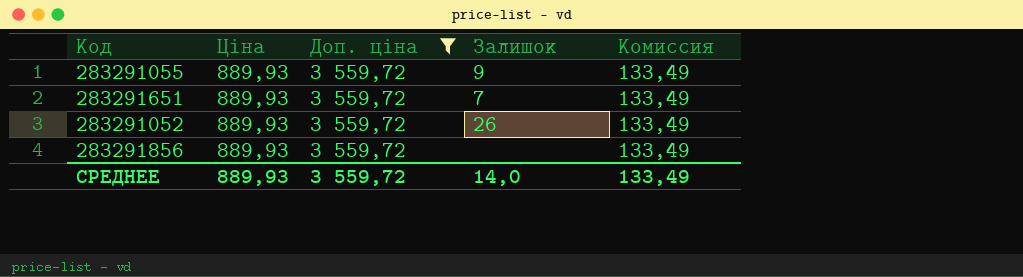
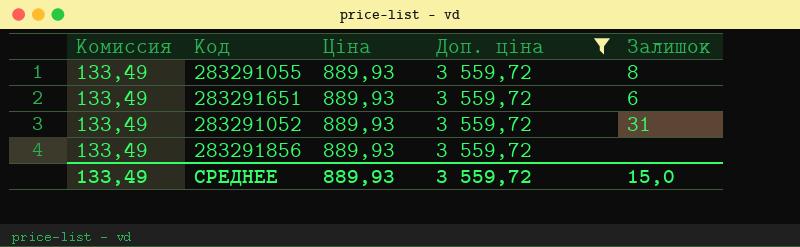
column Комиссия | position: 5 -> 1
283291055 | Залишок: 9 -> 8
283291651 | Залишок: 7 -> 6
283291052 | Залишок: 26 -> 31
СРЕДНЕЕ | Залишок: 14,0 -> 15,0

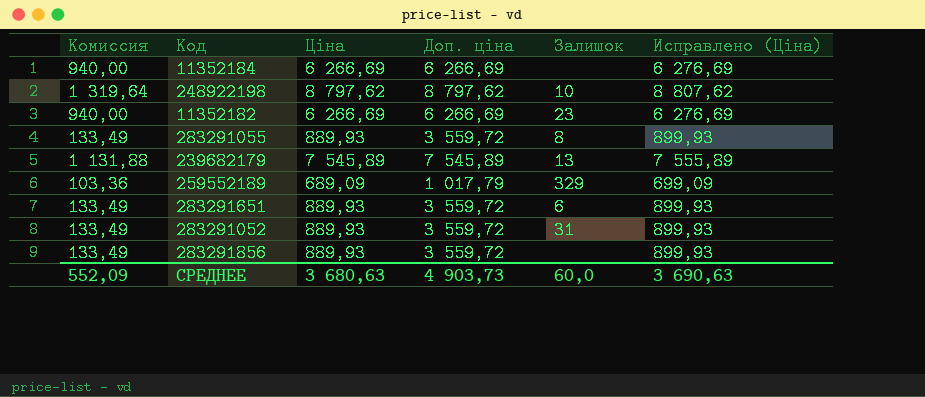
filter: Доп. ціна = 3 559,72 -> none
column Исправлено (Ціна) | formula: none -> [Ціна] + 10
СРЕДНЕЕ | Комиссия: 133,49 -> 552,09
СРЕДНЕЕ | Ціна: 889,93 -> 3 680,63
СРЕДНЕЕ | Доп. ціна: 3 559,72 -> 4 903,73
СРЕДНЕЕ | Залишок: 15,0 -> 60,0

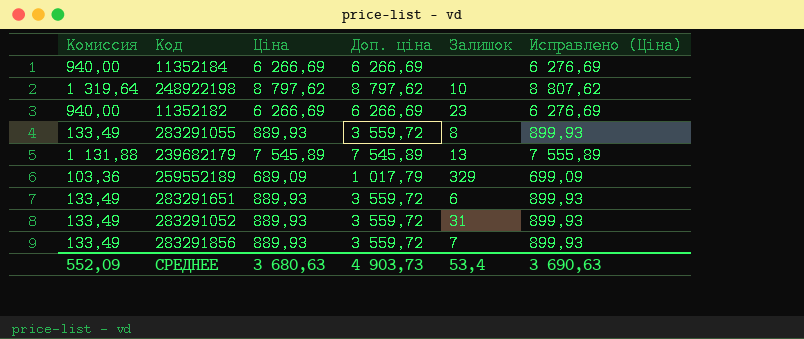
283291856 | Залишок: none -> 7
СРЕДНЕЕ | Залишок: 60,0 -> 53,4

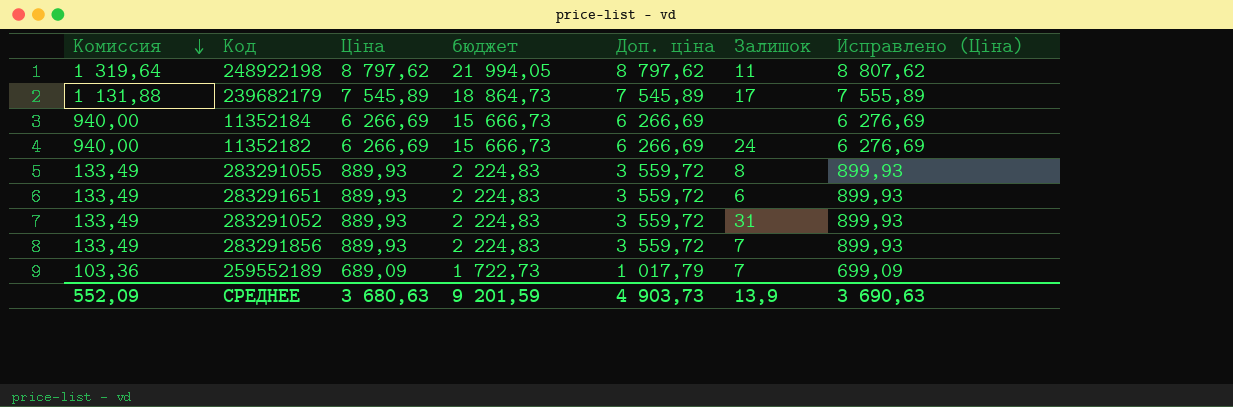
row order: none -> Комиссия descending
column бюджет | formula: none -> [Ціна] * 2,5
248922198 | Залишок: 10 -> 11
239682179 | Залишок: 13 -> 17
11352182 | Залишок: 23 -> 24
259552189 | Залишок: 329 -> 7
СРЕДНЕЕ | Залишок: 53,4 -> 13,9

